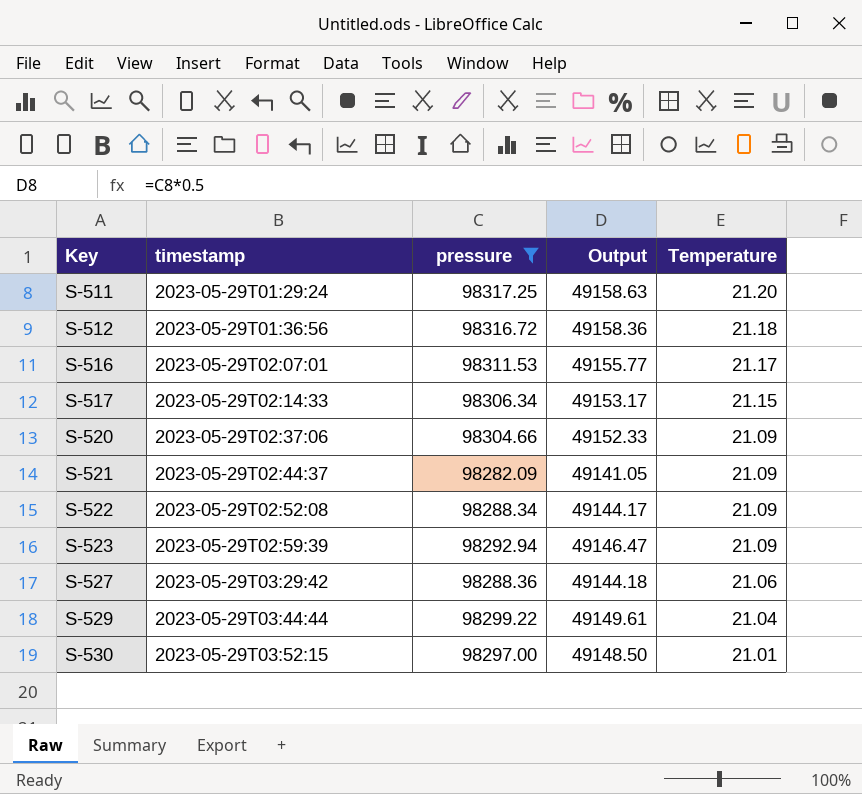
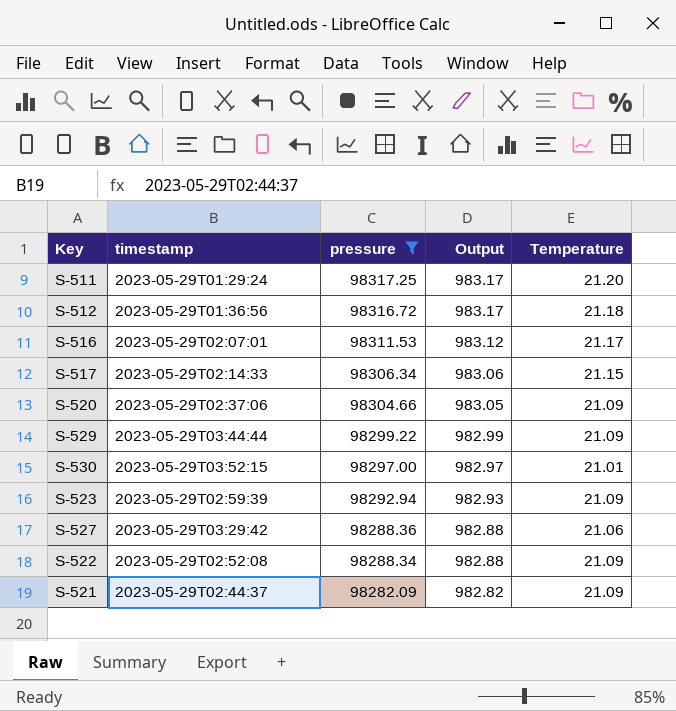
row order: Key ascending -> pressure descending
column Output | formula: [pressure] * 0.5 -> [pressure] * 0.01
S-529 | Temperature: 21.04 -> 21.09

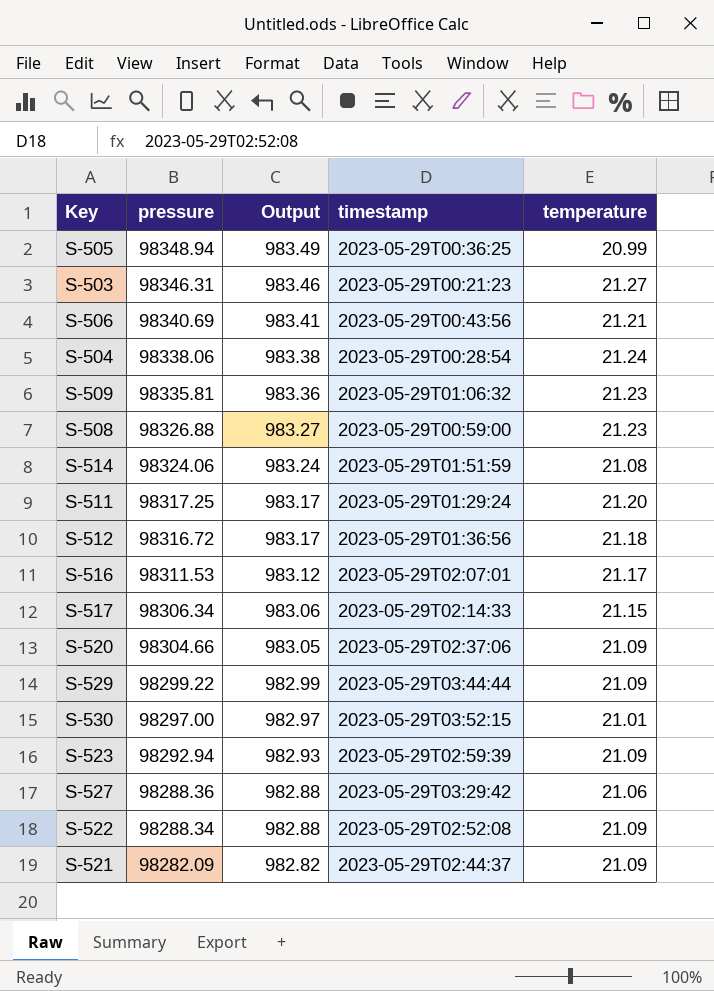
filter: pressure <= 98317.25 -> none
column timestamp | position: 2 -> 4
column name: Temperature -> temperature

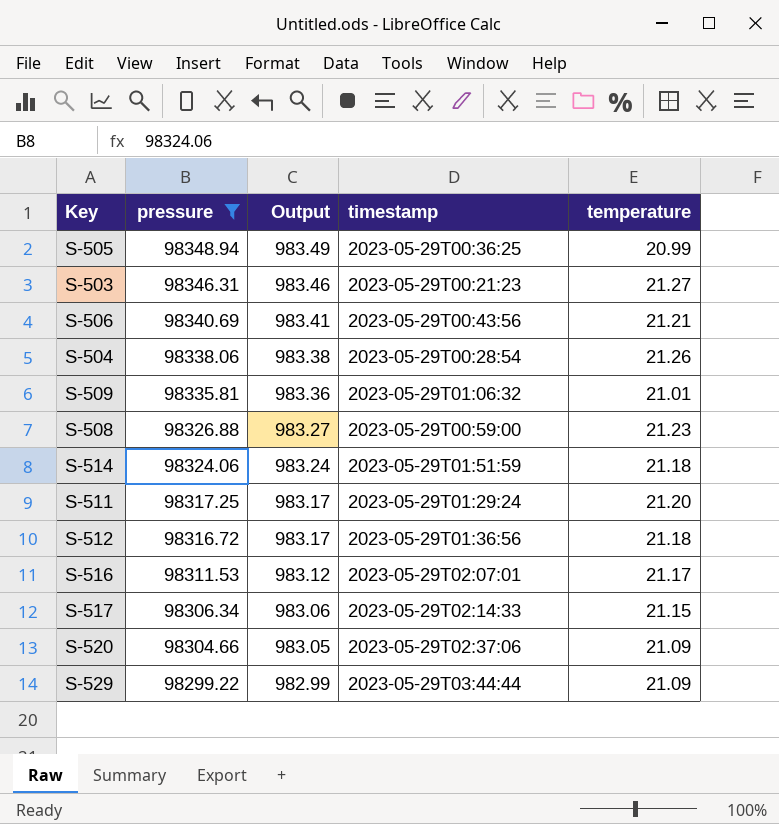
filter: none -> pressure >= 98299.22
S-504 | temperature: 21.24 -> 21.26
S-509 | temperature: 21.23 -> 21.01
S-514 | temperature: 21.08 -> 21.18

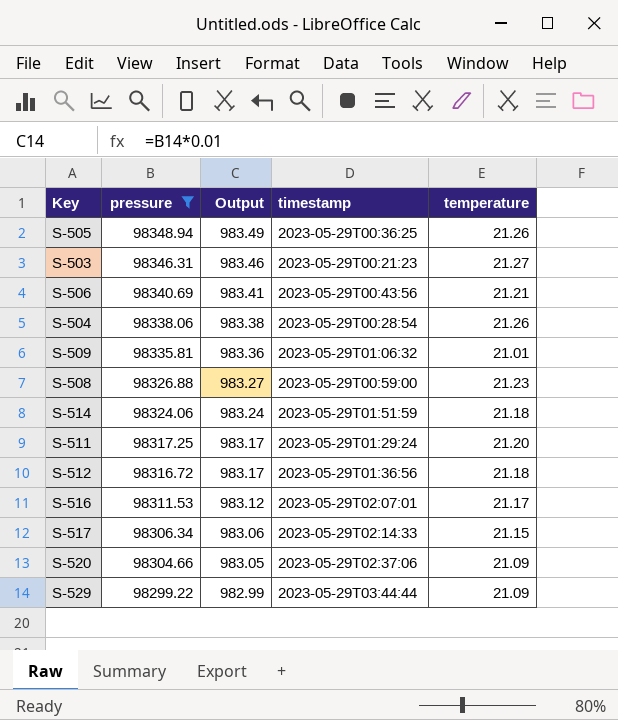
S-505 | temperature: 20.99 -> 21.26

